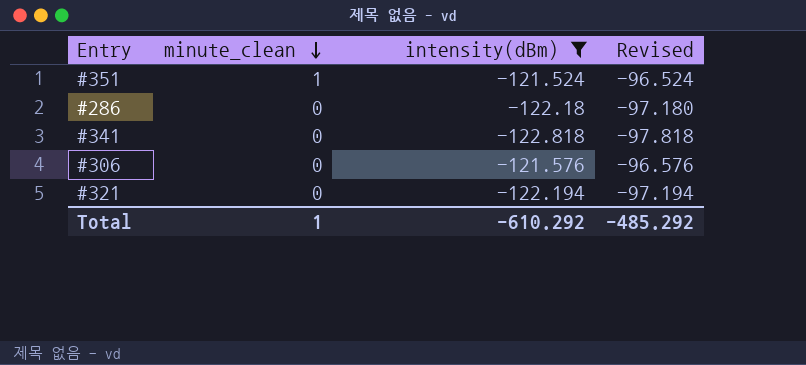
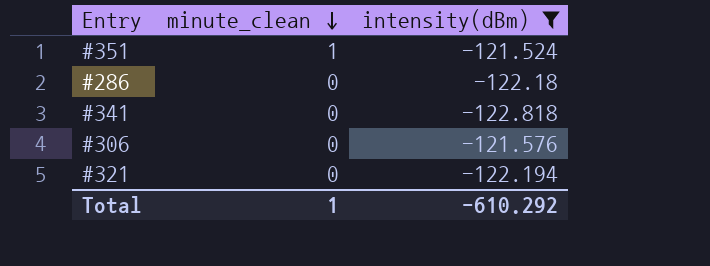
column Revised | formula: [intensity(dBm)] + 25 -> none

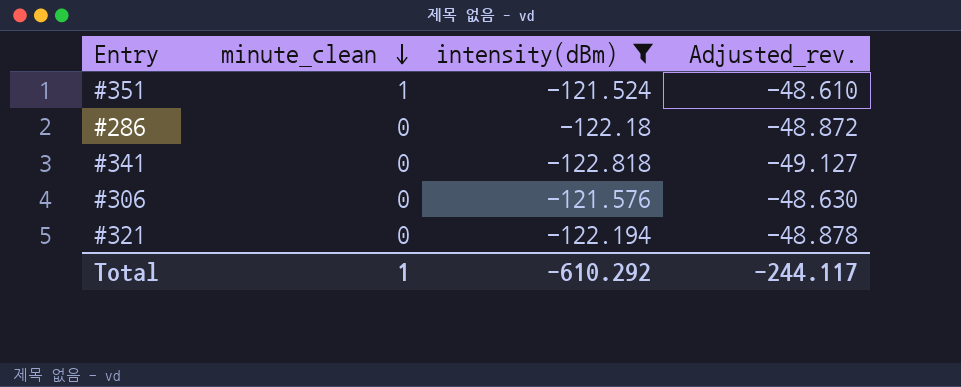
column Adjusted_rev. | formula: none -> [intensity(dBm)] * 0.4

